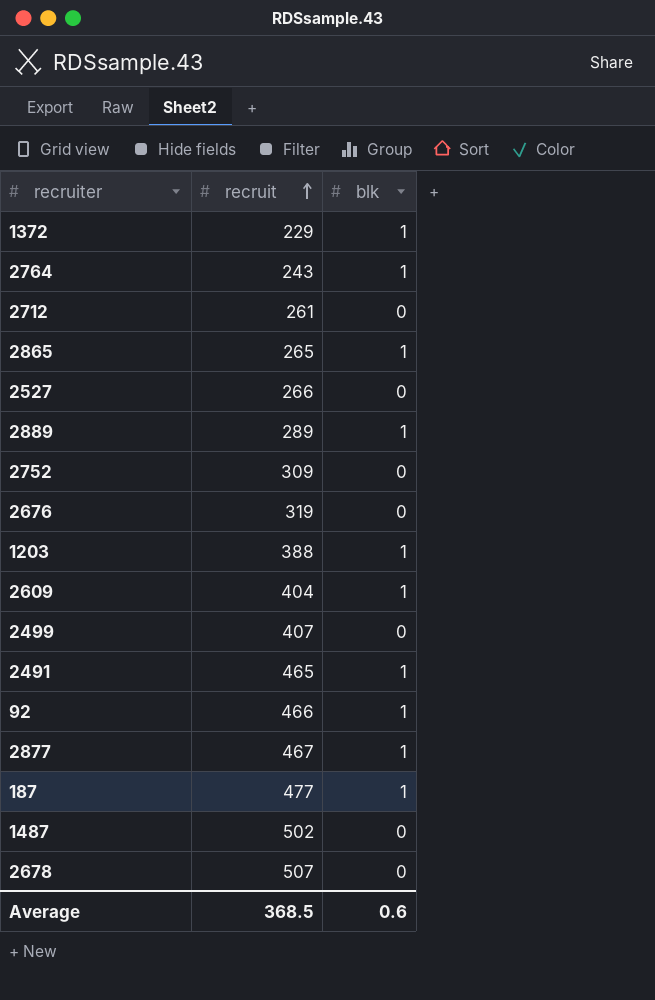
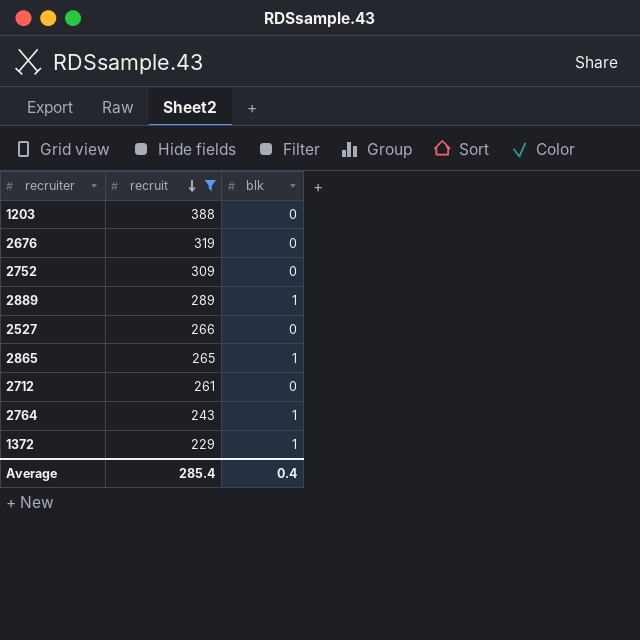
filter: none -> recruit <= 388
row order: recruit ascending -> recruit descending
1203 | blk: 1 -> 0
Average | recruit: 368.5 -> 285.4
Average | blk: 0.6 -> 0.4

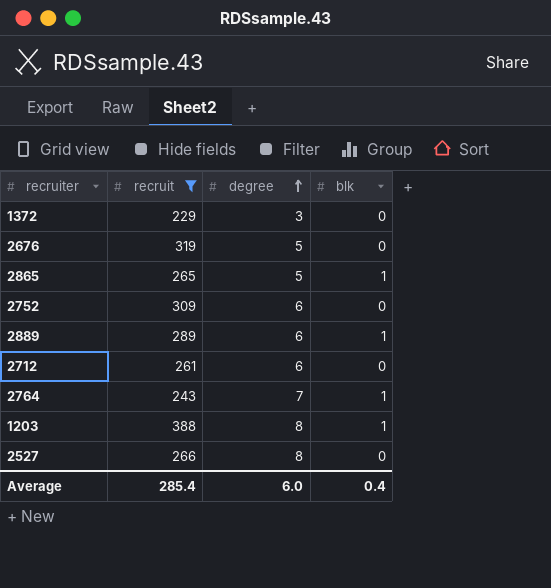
row order: recruit descending -> degree ascending
column degree | position: none -> 3
1372 | blk: 1 -> 0
1203 | blk: 0 -> 1

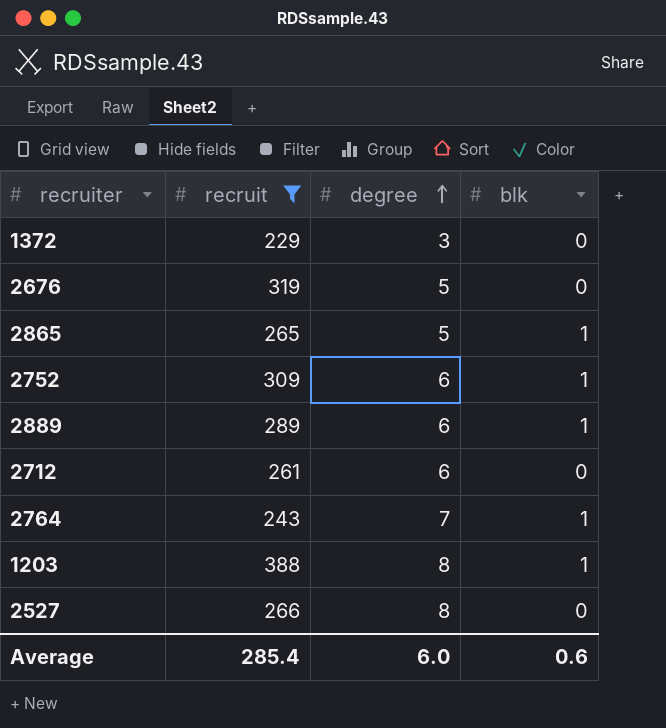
2752 | blk: 0 -> 1
Average | blk: 0.4 -> 0.6

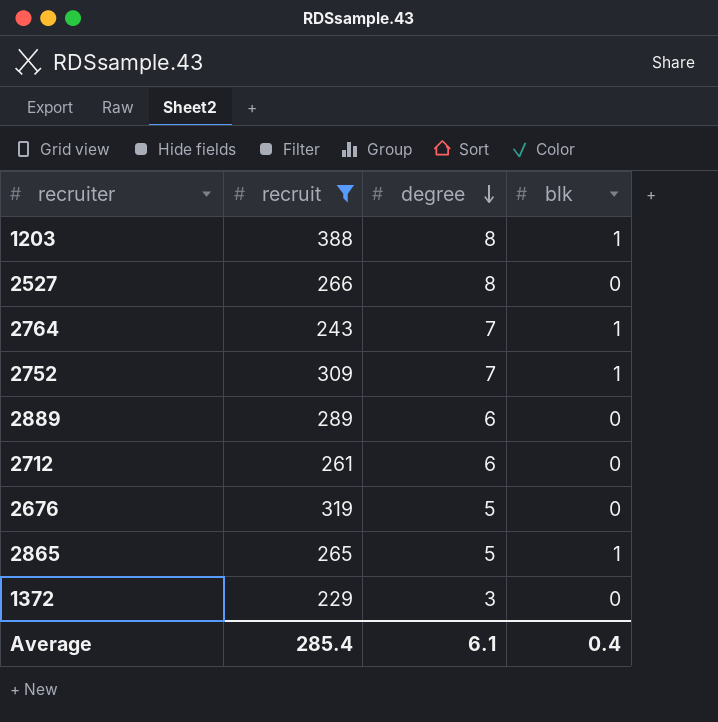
row order: degree ascending -> degree descending
2752 | degree: 6 -> 7
2889 | blk: 1 -> 0
Average | degree: 6.0 -> 6.1
Average | blk: 0.6 -> 0.4

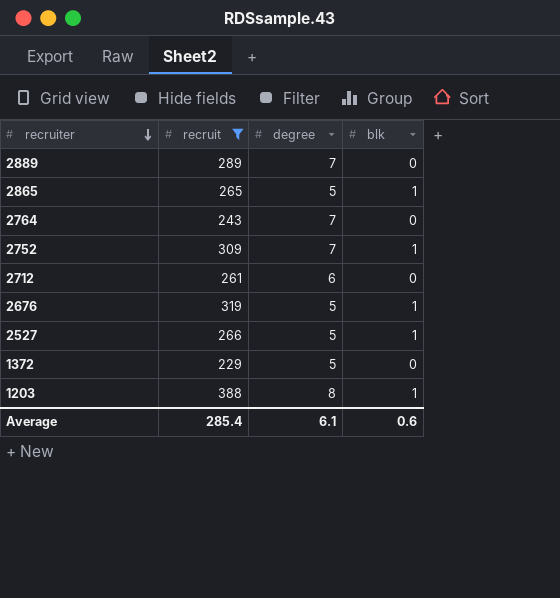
row order: degree descending -> recruiter descending
2889 | degree: 6 -> 7
2764 | blk: 1 -> 0
2676 | blk: 0 -> 1
2527 | degree: 8 -> 5
2527 | blk: 0 -> 1
1372 | degree: 3 -> 5
Average | blk: 0.4 -> 0.6

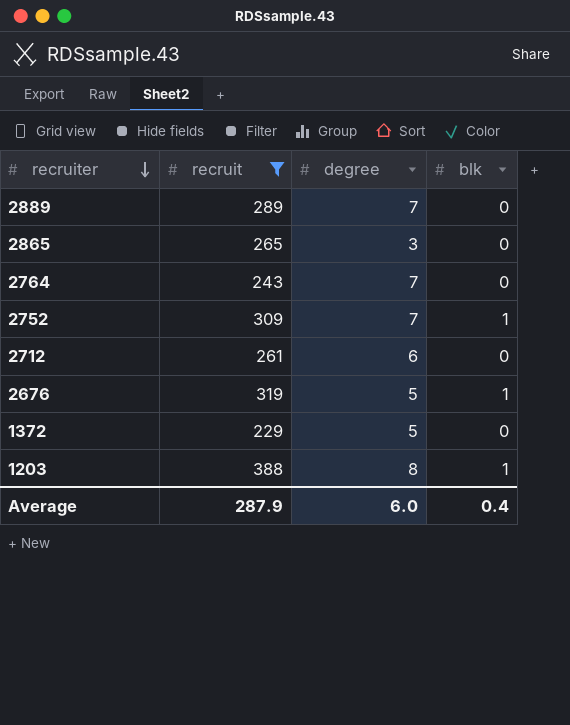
row 2527: 266 | 5 | 1 -> none
2865 | degree: 5 -> 3
2865 | blk: 1 -> 0
Average | recruit: 285.4 -> 287.9
Average | degree: 6.1 -> 6.0
Average | blk: 0.6 -> 0.4

